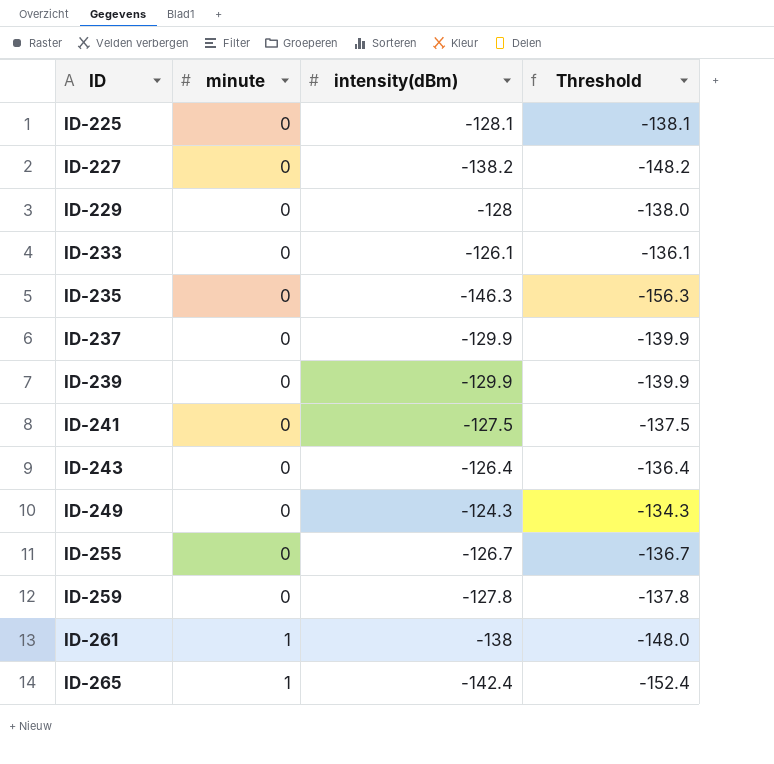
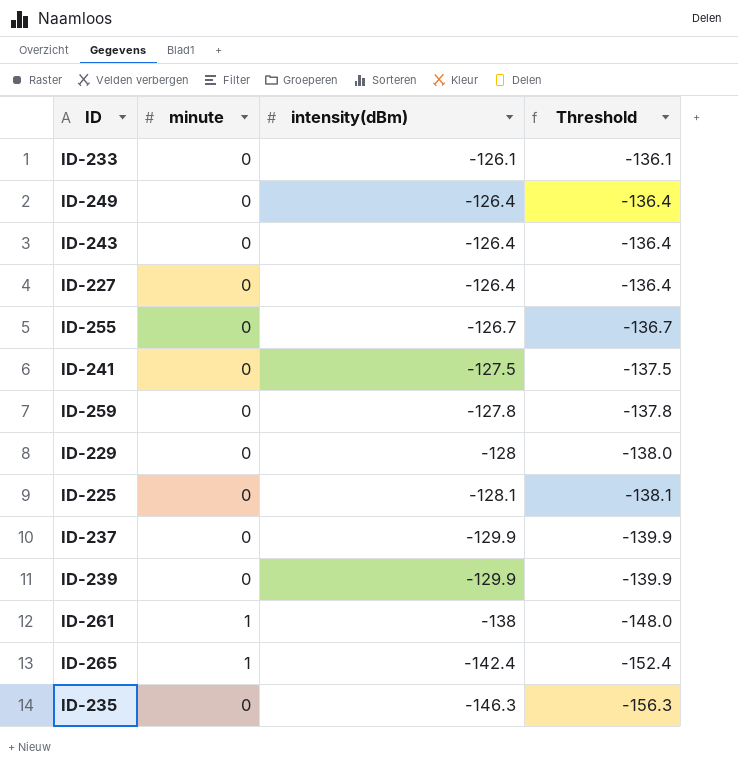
row order: ID ascending -> intensity(dBm) descending
ID-249 | intensity(dBm): -124.3 -> -126.4
ID-249 | Threshold: -134.3 -> -136.4
ID-227 | intensity(dBm): -138.2 -> -126.4
ID-227 | Threshold: -148.2 -> -136.4

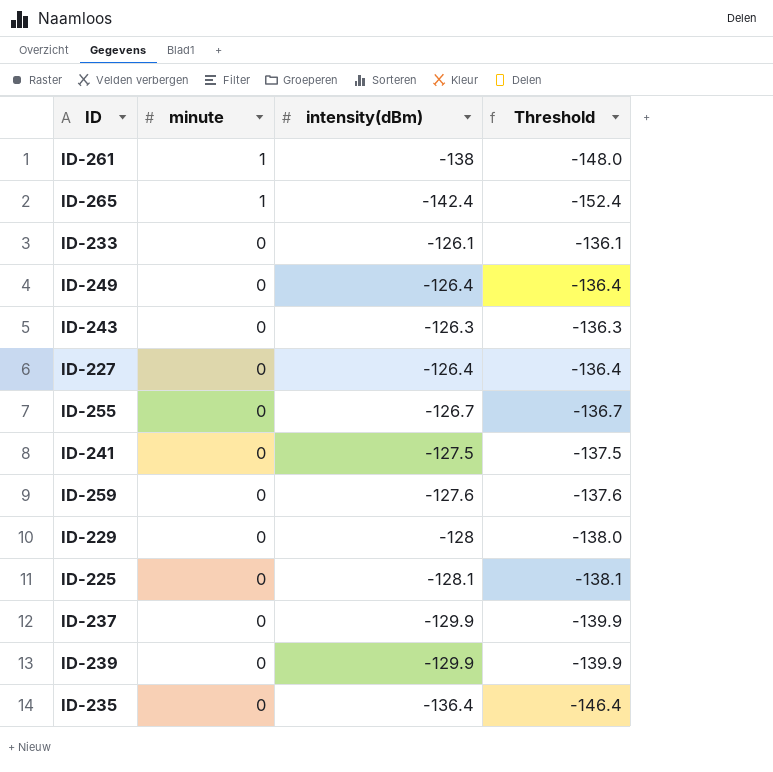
row order: intensity(dBm) descending -> minute descending
ID-243 | intensity(dBm): -126.4 -> -126.3
ID-243 | Threshold: -136.4 -> -136.3
ID-259 | intensity(dBm): -127.8 -> -127.6
ID-259 | Threshold: -137.8 -> -137.6
ID-235 | intensity(dBm): -146.3 -> -136.4
ID-235 | Threshold: -156.3 -> -146.4

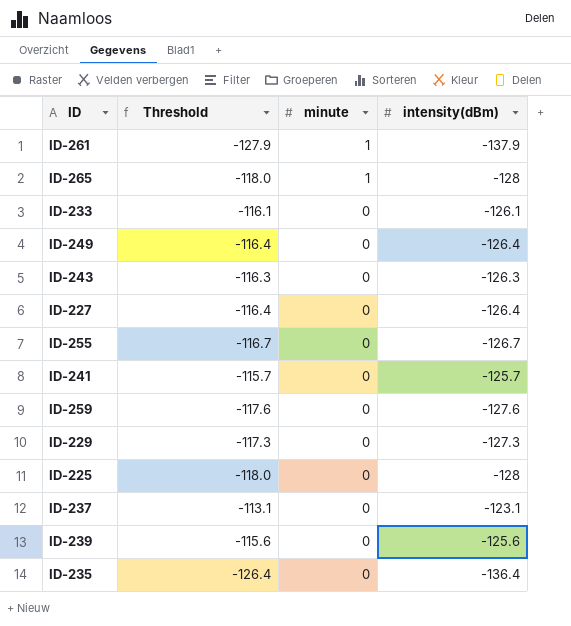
column Threshold | formula: [intensity(dBm)] - 10 -> [intensity(dBm)] + 10
column Threshold | position: 4 -> 2
ID-261 | intensity(dBm): -138 -> -137.9
ID-265 | intensity(dBm): -142.4 -> -128
ID-241 | intensity(dBm): -127.5 -> -125.7
ID-229 | intensity(dBm): -128 -> -127.3
ID-225 | intensity(dBm): -128.1 -> -128
ID-237 | intensity(dBm): -129.9 -> -123.1
ID-239 | intensity(dBm): -129.9 -> -125.6

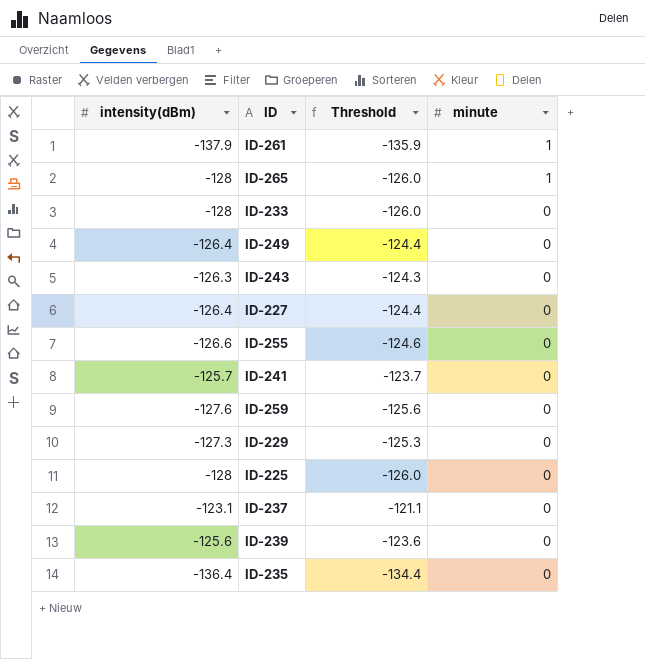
column intensity(dBm) | position: 4 -> 1
column Threshold | formula: [intensity(dBm)] + 10 -> [intensity(dBm)] + 2
ID-233 | intensity(dBm): -126.1 -> -128
ID-255 | intensity(dBm): -126.7 -> -126.6

